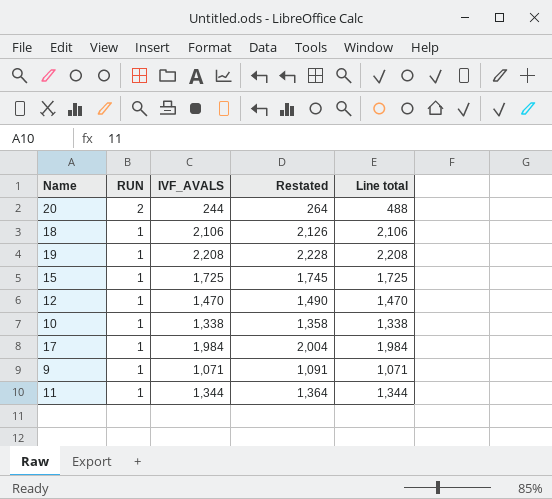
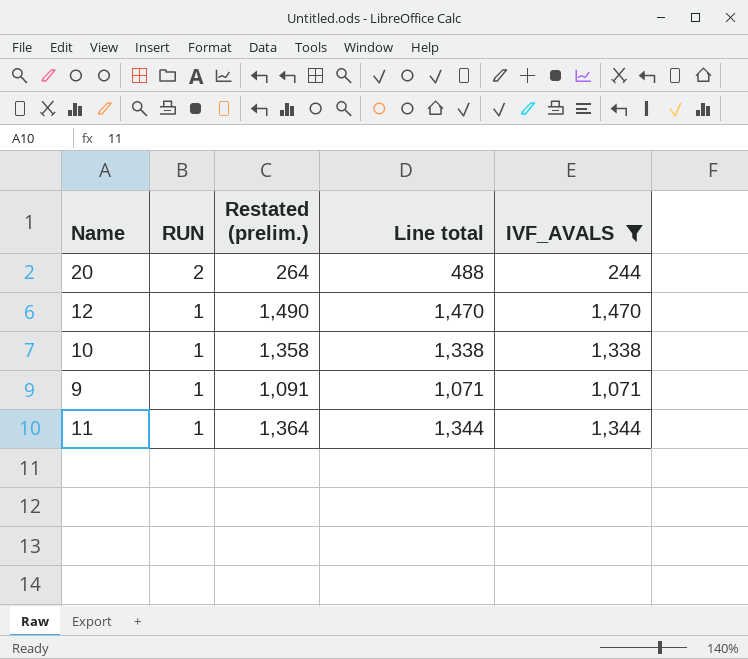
filter: none -> IVF_AVALS <= 1,470
column name: Restated -> Restated (prelim.)
column IVF_AVALS | position: 3 -> 5

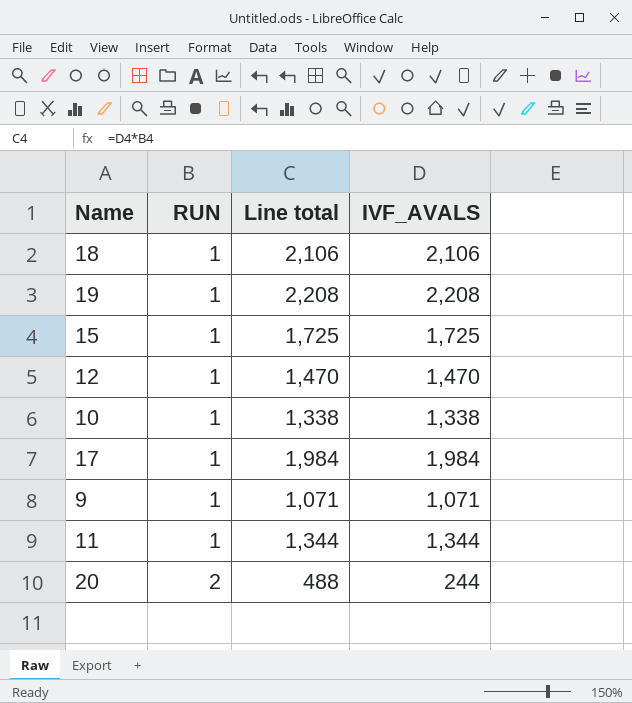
filter: IVF_AVALS <= 1,470 -> none
row order: RUN descending -> RUN ascending
column Restated (prelim.) | formula: [IVF_AVALS] + 20 -> none

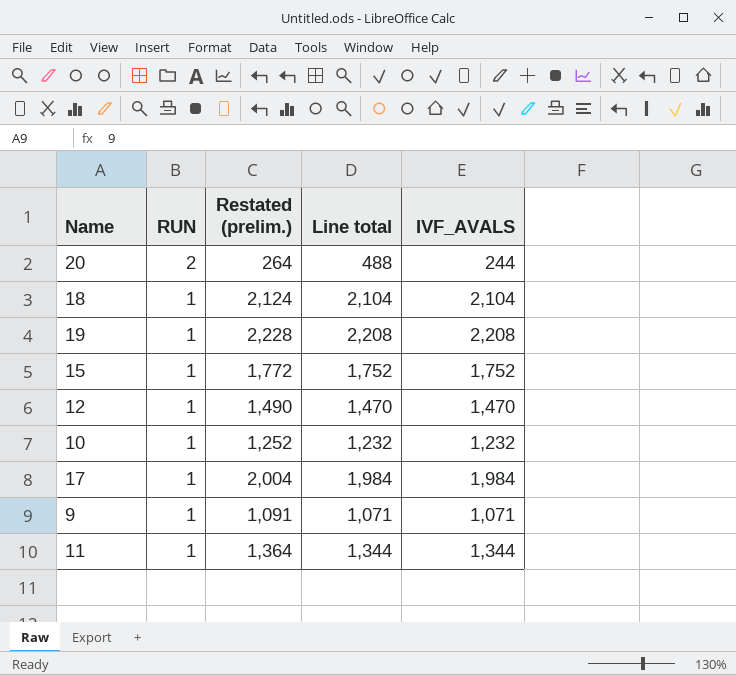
row order: RUN ascending -> RUN descending
column Restated (prelim.) | formula: none -> [IVF_AVALS] + 20
18 | Line total: 2,106 -> 2,104
18 | IVF_AVALS: 2,106 -> 2,104
15 | Line total: 1,725 -> 1,752
15 | IVF_AVALS: 1,725 -> 1,752
10 | Line total: 1,338 -> 1,232
10 | IVF_AVALS: 1,338 -> 1,232

